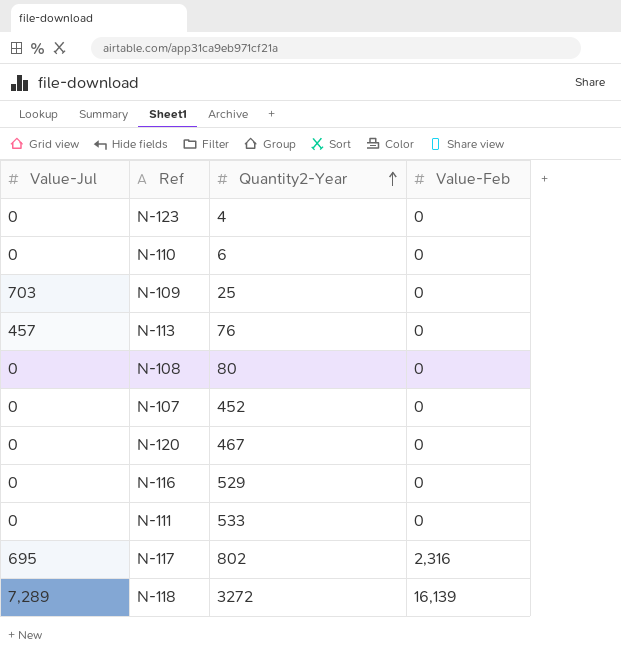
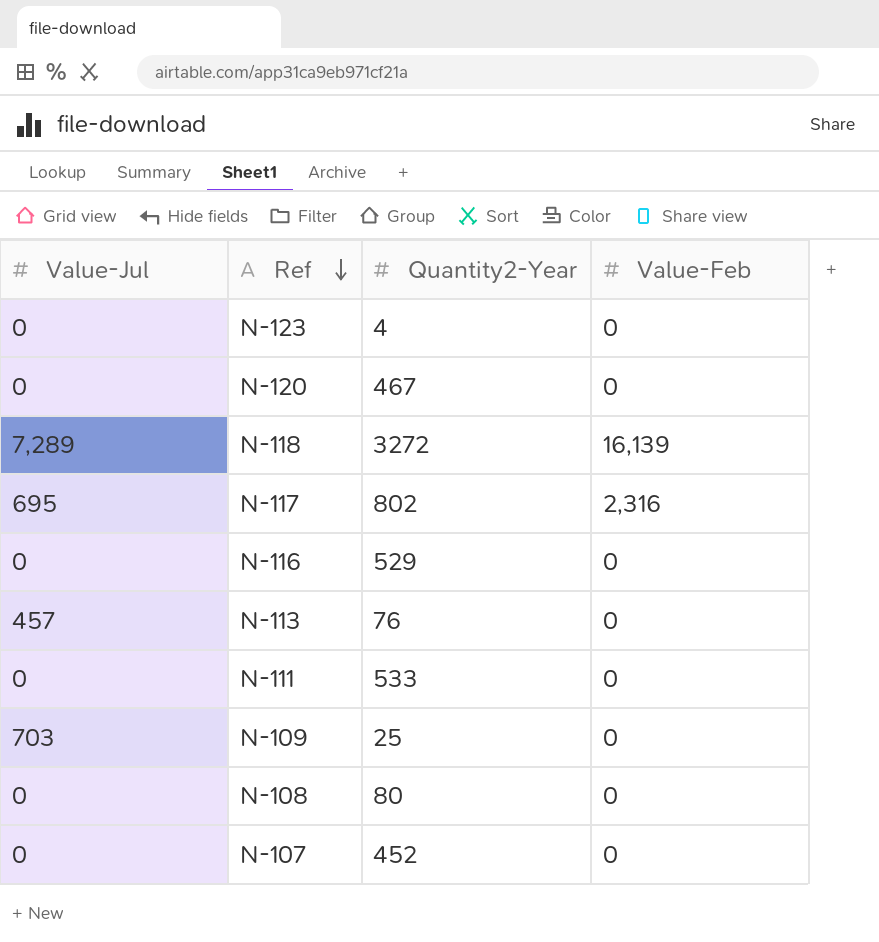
row order: Quantity2-Year ascending -> Ref descending
row N-110: 0 | 6 | 0 -> none

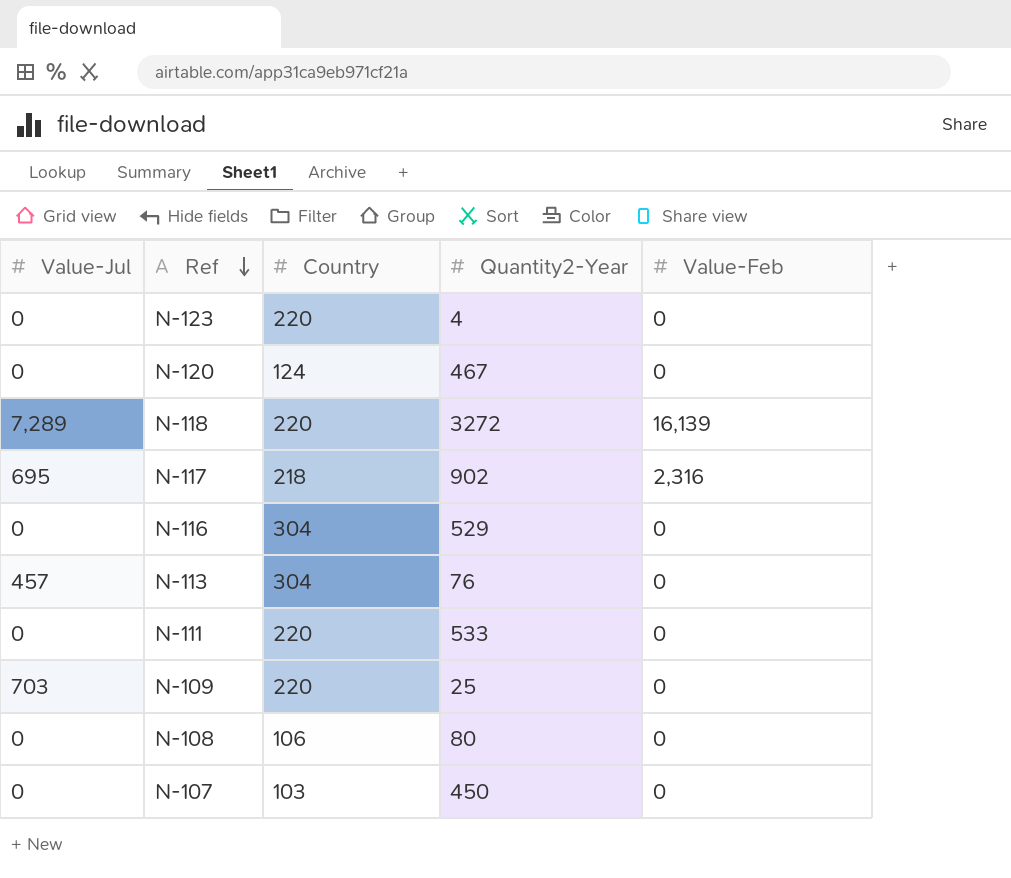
column Country | position: none -> 3
N-117 | Quantity2-Year: 802 -> 902
N-107 | Quantity2-Year: 452 -> 450

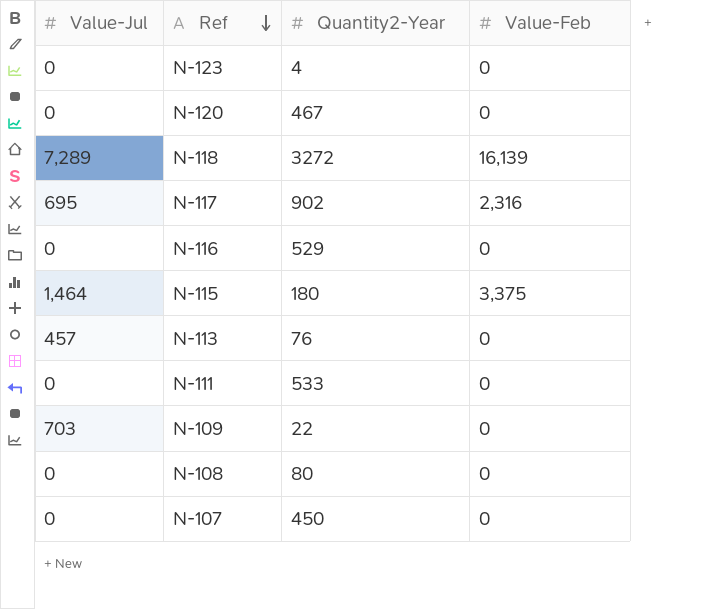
column Country | position: 3 -> none
row N-115: none -> 1,464 | 180 | 3,375
N-109 | Quantity2-Year: 25 -> 22

